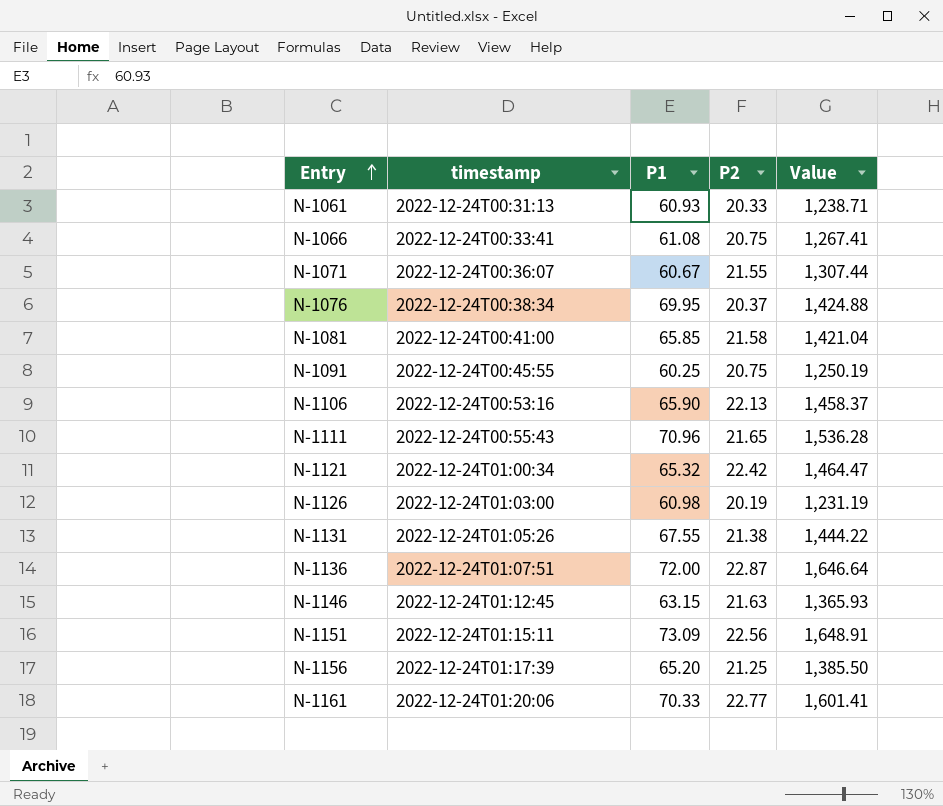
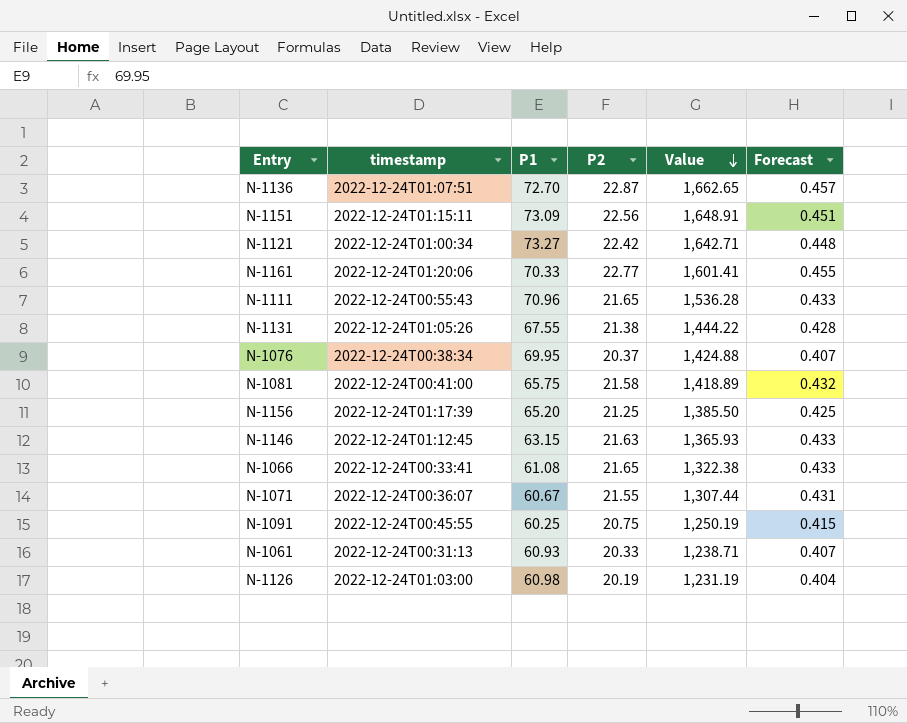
row order: Entry ascending -> Value descending
column Forecast | formula: none -> [P2] * 0.02
row N-1106: 2022-12-24T00:53:16 | 65.90 | 22.13 | 1,458.37 -> none
N-1136 | P1: 72.00 -> 72.70
N-1136 | Value: 1,646.64 -> 1,662.65
N-1121 | P1: 65.32 -> 73.27
N-1121 | Value: 1,464.47 -> 1,642.71
N-1081 | P1: 65.85 -> 65.75
N-1081 | Value: 1,421.04 -> 1,418.89
N-1066 | P2: 20.75 -> 21.65
N-1066 | Value: 1,267.41 -> 1,322.38

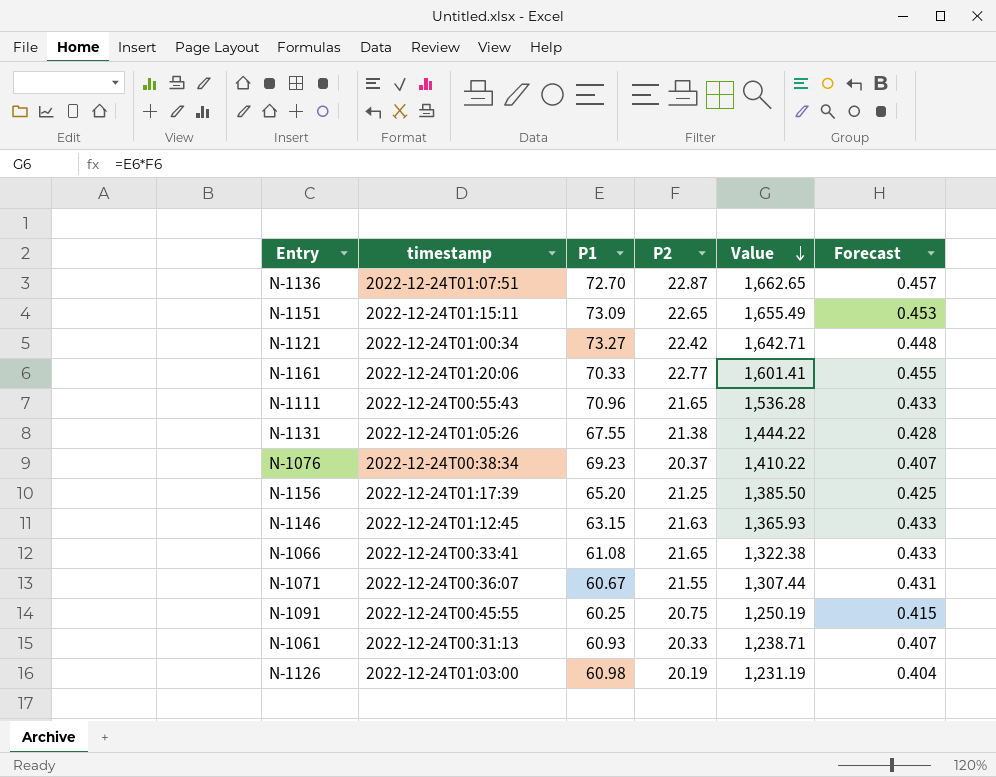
row N-1081: 2022-12-24T00:41:00 | 65.75 | 21.58 | 1,418.89 | 0.432 -> none
N-1151 | P2: 22.56 -> 22.65
N-1151 | Value: 1,648.91 -> 1,655.49
N-1151 | Forecast: 0.451 -> 0.453
N-1076 | P1: 69.95 -> 69.23
N-1076 | Value: 1,424.88 -> 1,410.22

